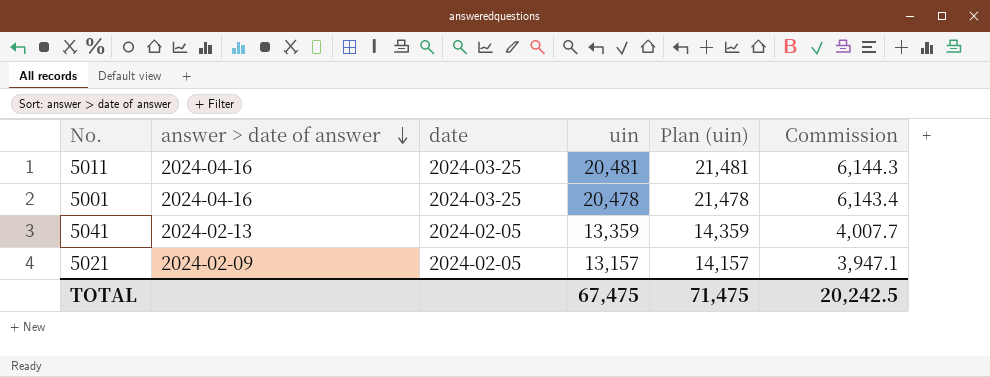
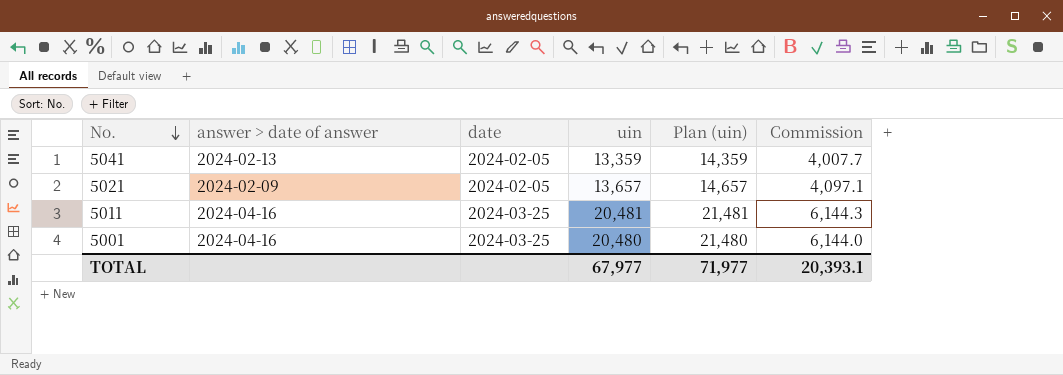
row order: answer > date of answer descending -> No. descending
5021 | uin: 13,157 -> 13,657
5021 | Plan (uin): 14,157 -> 14,657
5021 | Commission: 3,947.1 -> 4,097.1
5001 | uin: 20,478 -> 20,480
5001 | Plan (uin): 21,478 -> 21,480
5001 | Commission: 6,143.4 -> 6,144.0
TOTAL | uin: 67,475 -> 67,977
TOTAL | Plan (uin): 71,475 -> 71,977
TOTAL | Commission: 20,242.5 -> 20,393.1

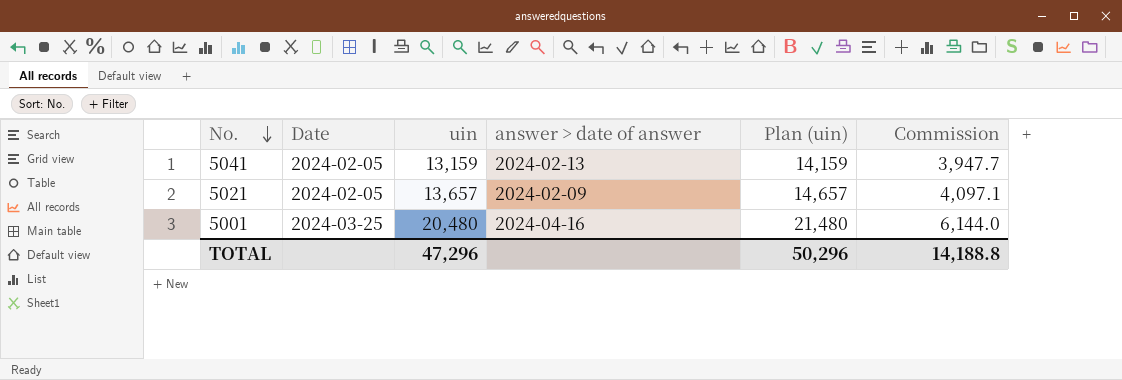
column name: date -> Date
column answer > date of answer | position: 2 -> 4
row 5011: 2024-04-16 | 2024-03-25 | 20,481 | 21,481 | 6,144.3 -> none
5041 | uin: 13,359 -> 13,159
5041 | Plan (uin): 14,359 -> 14,159
5041 | Commission: 4,007.7 -> 3,947.7
TOTAL | uin: 67,977 -> 47,296
TOTAL | Plan (uin): 71,977 -> 50,296
TOTAL | Commission: 20,393.1 -> 14,188.8

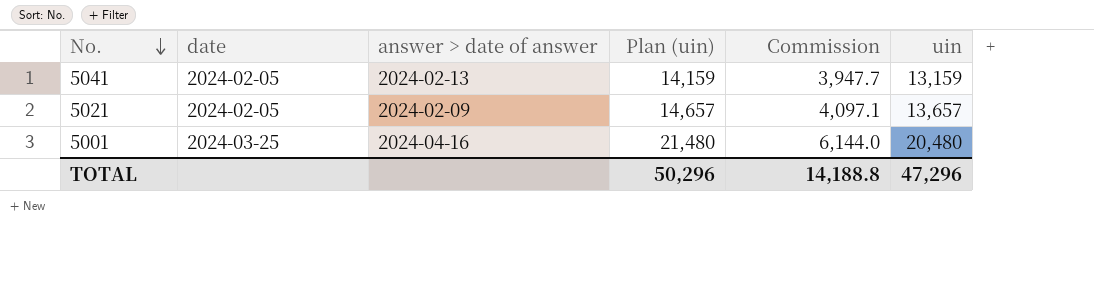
column name: Date -> date
column uin | position: 3 -> 6

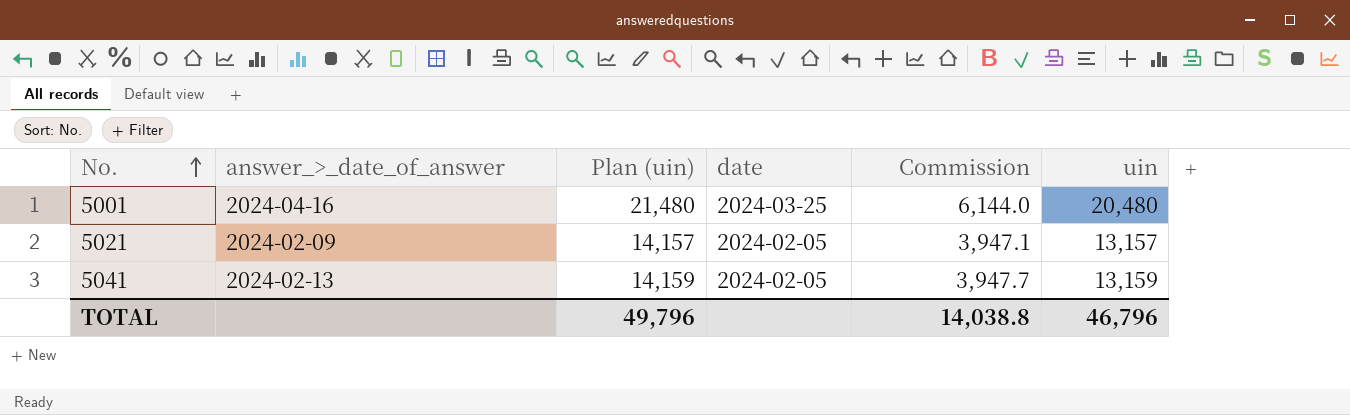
row order: No. descending -> No. ascending
column name: answer > date of answer -> answer_>_date_of_answer
column date | position: 2 -> 4
5021 | Plan (uin): 14,657 -> 14,157
5021 | Commission: 4,097.1 -> 3,947.1
5021 | uin: 13,657 -> 13,157
TOTAL | Plan (uin): 50,296 -> 49,796
TOTAL | Commission: 14,188.8 -> 14,038.8
TOTAL | uin: 47,296 -> 46,796

